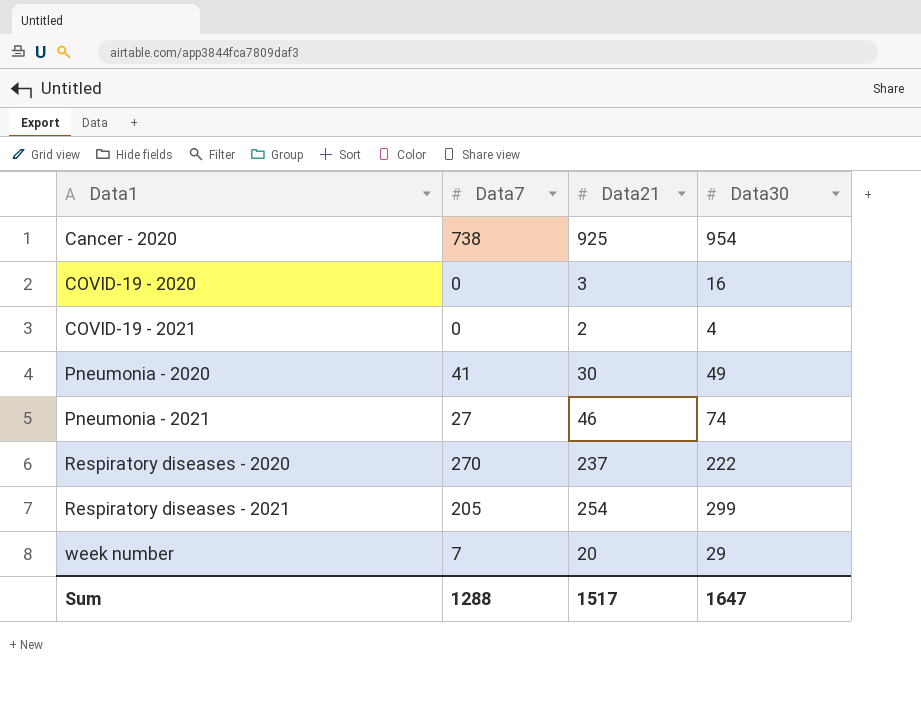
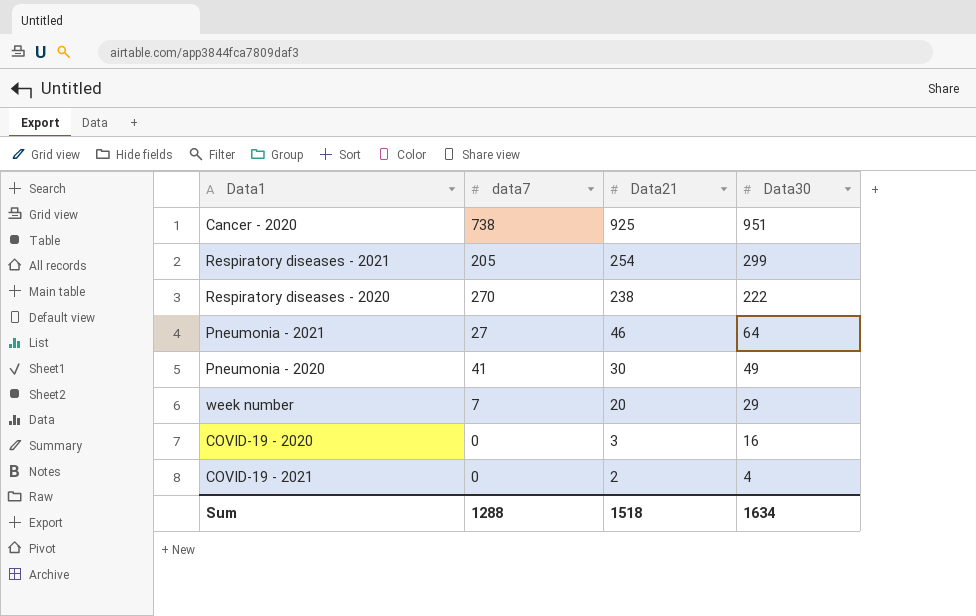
row order: Data1 ascending -> Data21 descending
column name: Data7 -> data7
Cancer - 2020 | Data30: 954 -> 951
Respiratory diseases - 2020 | Data21: 237 -> 238
Pneumonia - 2021 | Data30: 74 -> 64
Sum | Data21: 1517 -> 1518
Sum | Data30: 1647 -> 1634

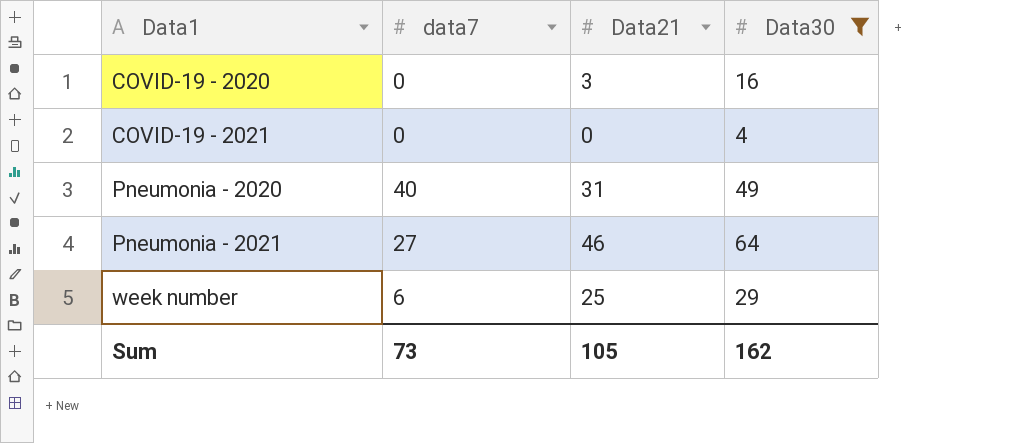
filter: none -> Data30 <= 64
row order: Data21 descending -> Data1 ascending
COVID-19 - 2021 | Data21: 2 -> 0
Pneumonia - 2020 | data7: 41 -> 40
Pneumonia - 2020 | Data21: 30 -> 31
week number | data7: 7 -> 6
week number | Data21: 20 -> 25
Sum | data7: 1288 -> 73
Sum | Data21: 1518 -> 105
Sum | Data30: 1634 -> 162

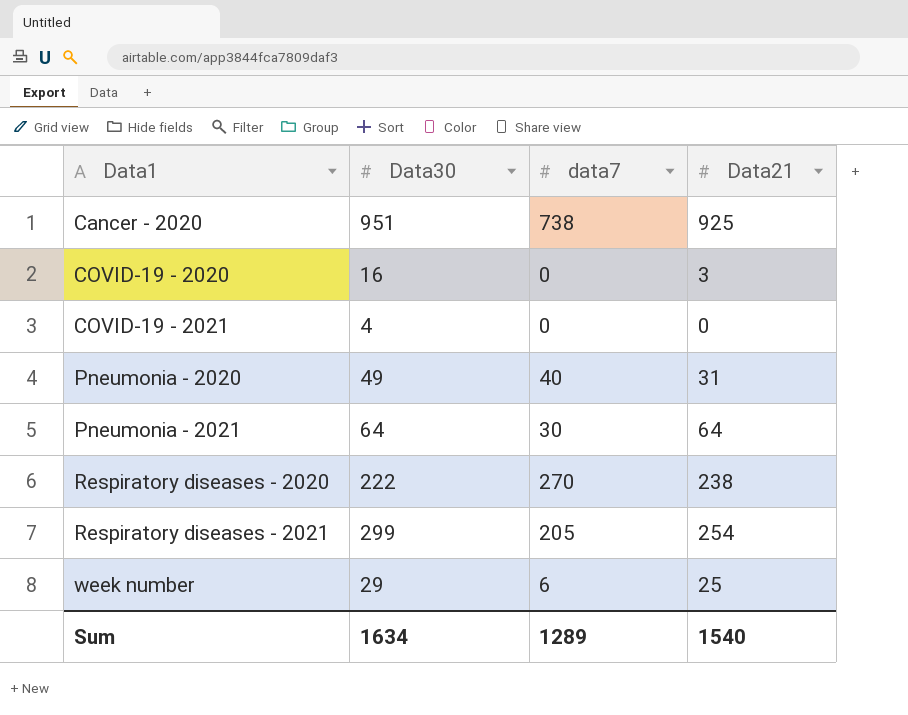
filter: Data30 <= 64 -> none
column Data30 | position: 4 -> 2
Pneumonia - 2021 | data7: 27 -> 30
Pneumonia - 2021 | Data21: 46 -> 64
Sum | Data30: 162 -> 1634
Sum | data7: 73 -> 1289
Sum | Data21: 105 -> 1540

